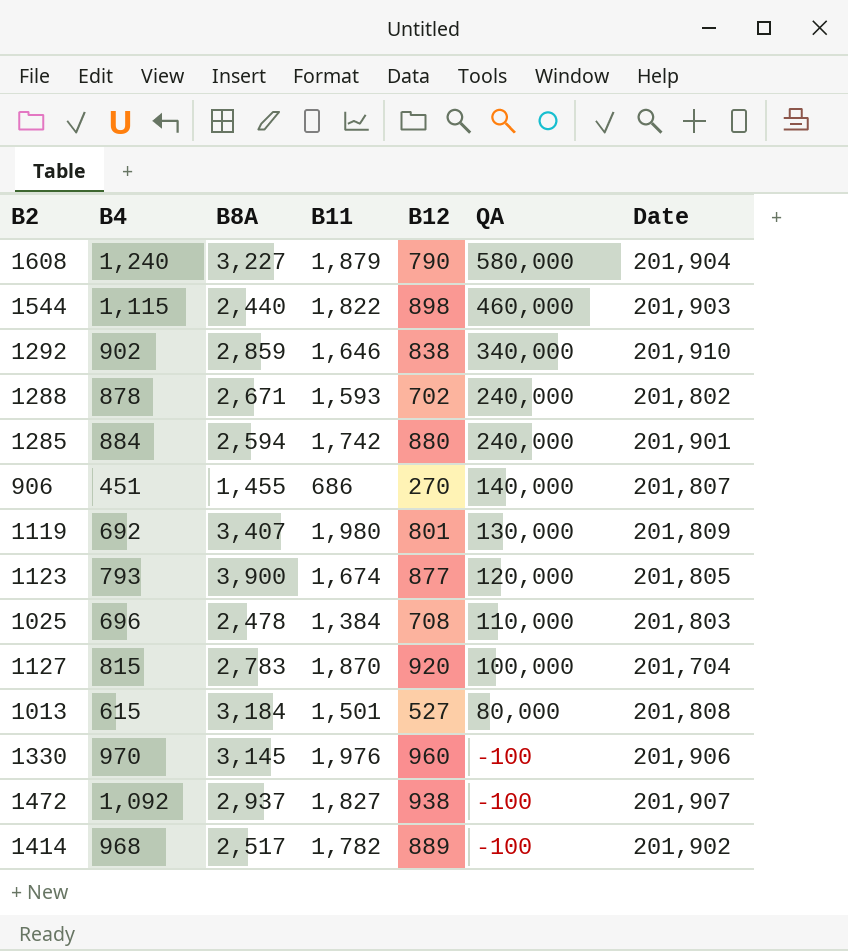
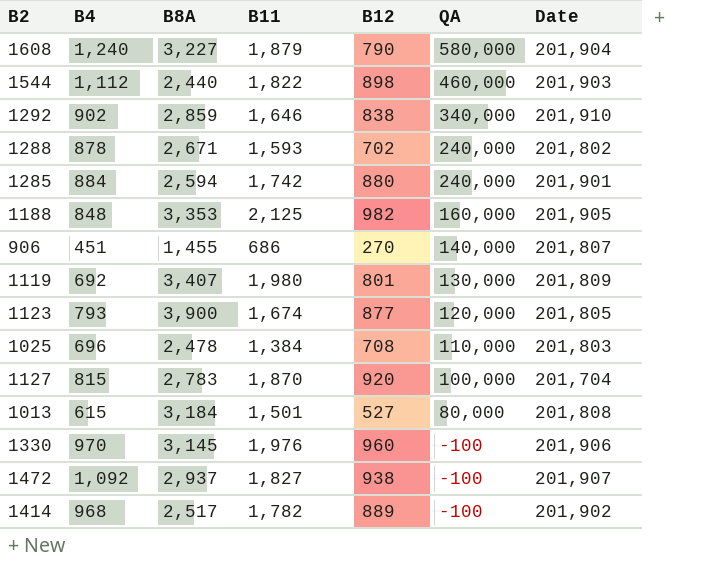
1544 | B4: 1,115 -> 1,112
row 1188: none -> 848 | 3,353 | 2,125 | 982 | 160,000 | 201,905

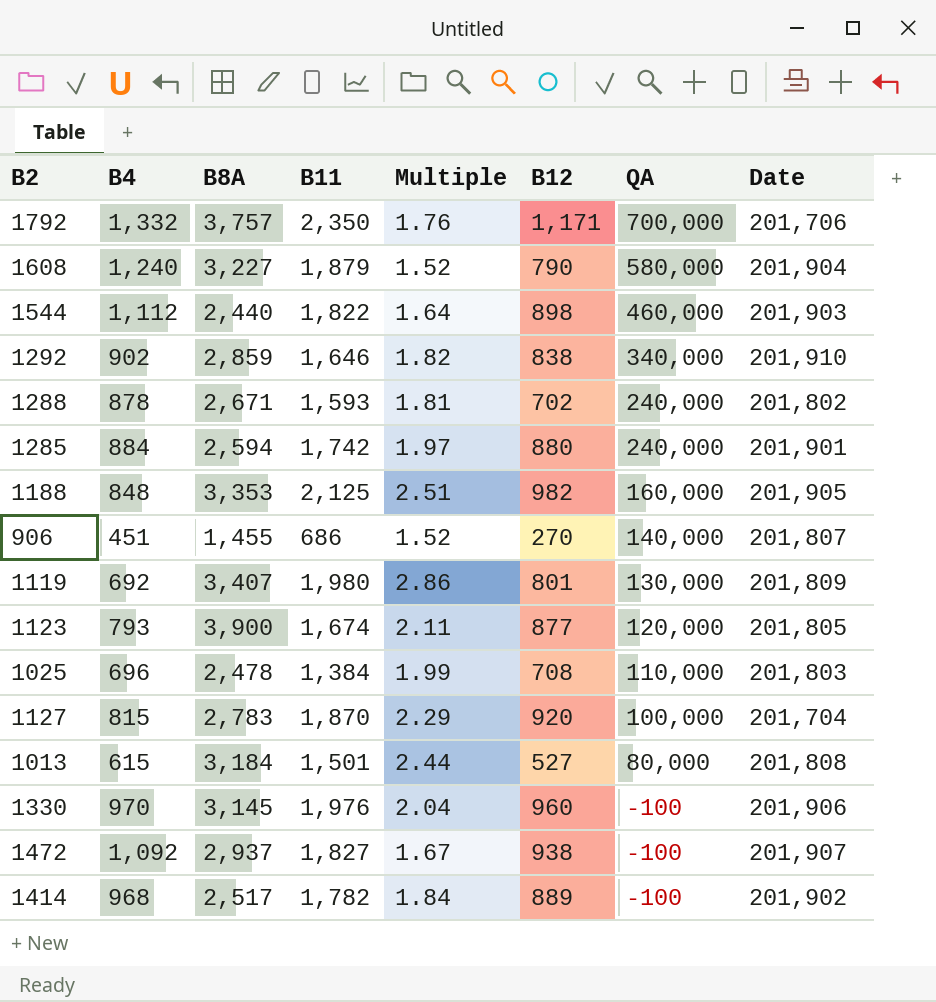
column Multiple | formula: none -> [B11] / [B4]
row 1792: none -> 1,332 | 3,757 | 2,350 | 1.76 | 1,171 | 700,000 | 201,706

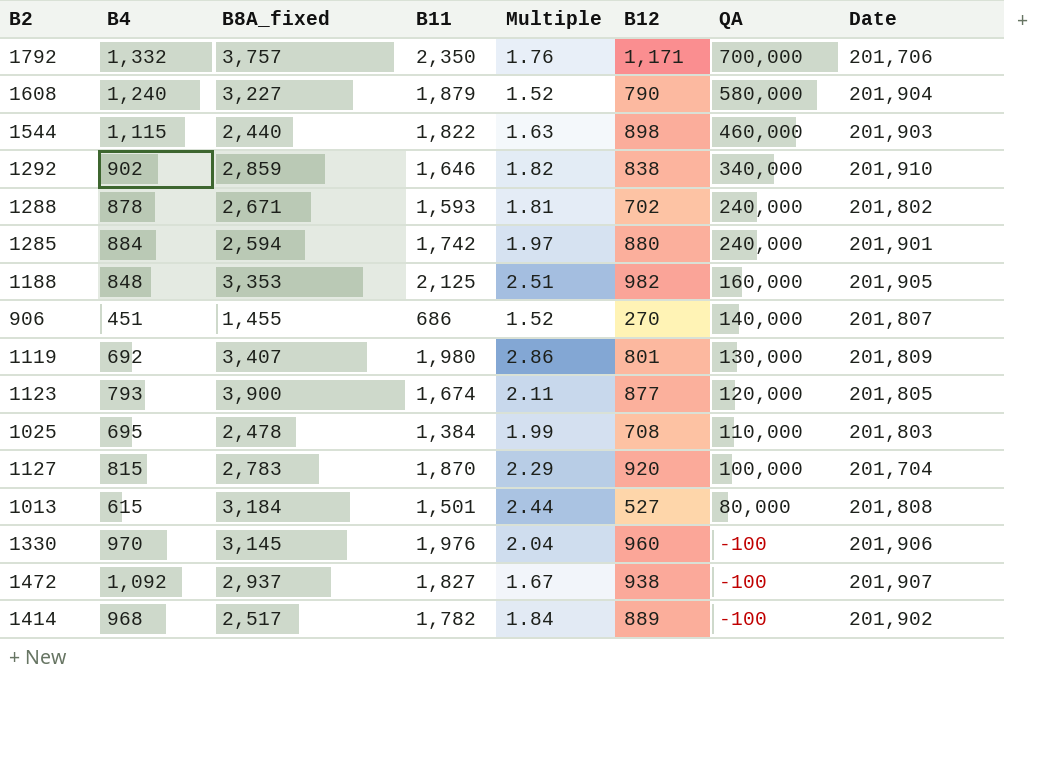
column name: B8A -> B8A_fixed
1544 | B4: 1,112 -> 1,115
1544 | Multiple: 1.64 -> 1.63
1025 | B4: 696 -> 695

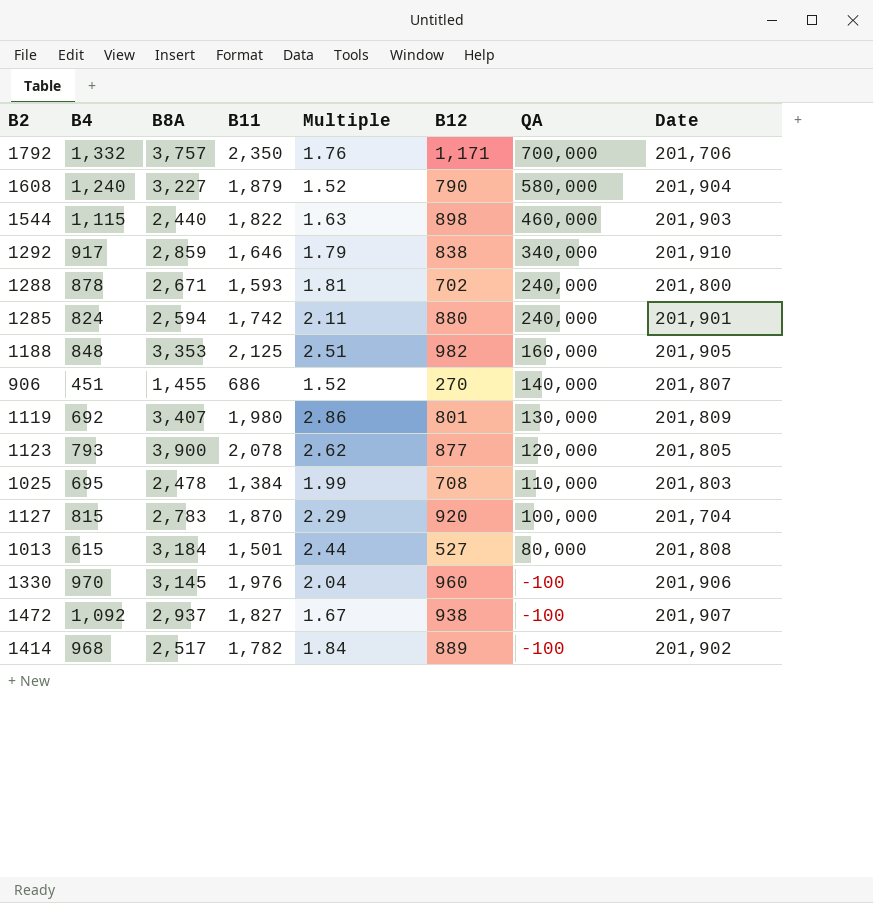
column name: B8A_fixed -> B8A
1292 | B4: 902 -> 917
1292 | Multiple: 1.82 -> 1.79
1288 | Date: 201,802 -> 201,800
1285 | B4: 884 -> 824
1285 | Multiple: 1.97 -> 2.11
1123 | B11: 1,674 -> 2,078
1123 | Multiple: 2.11 -> 2.62

